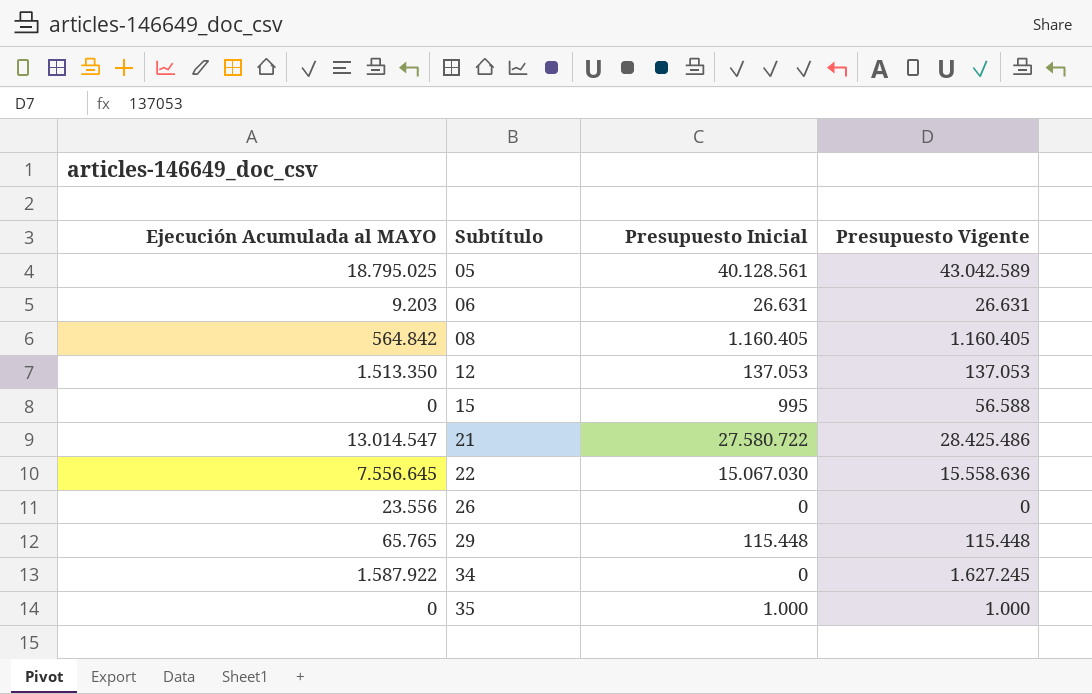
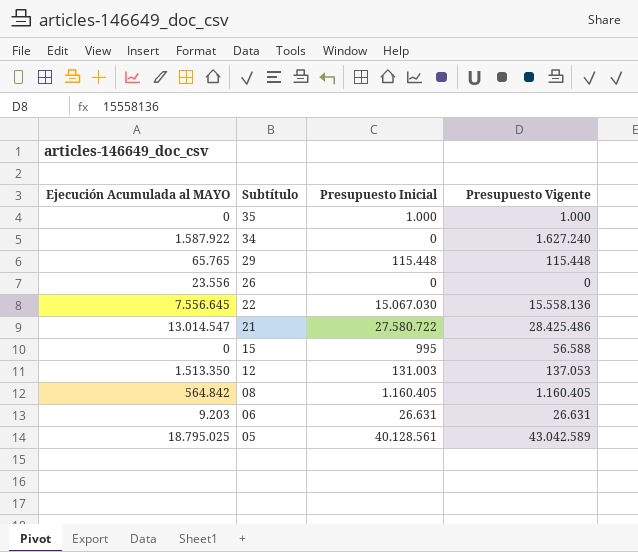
row order: Subtítulo ascending -> Subtítulo descending
34 | Presupuesto Vigente: 1.627.245 -> 1.627.240
22 | Presupuesto Vigente: 15.558.636 -> 15.558.136
12 | Presupuesto Inicial: 137.053 -> 131.003

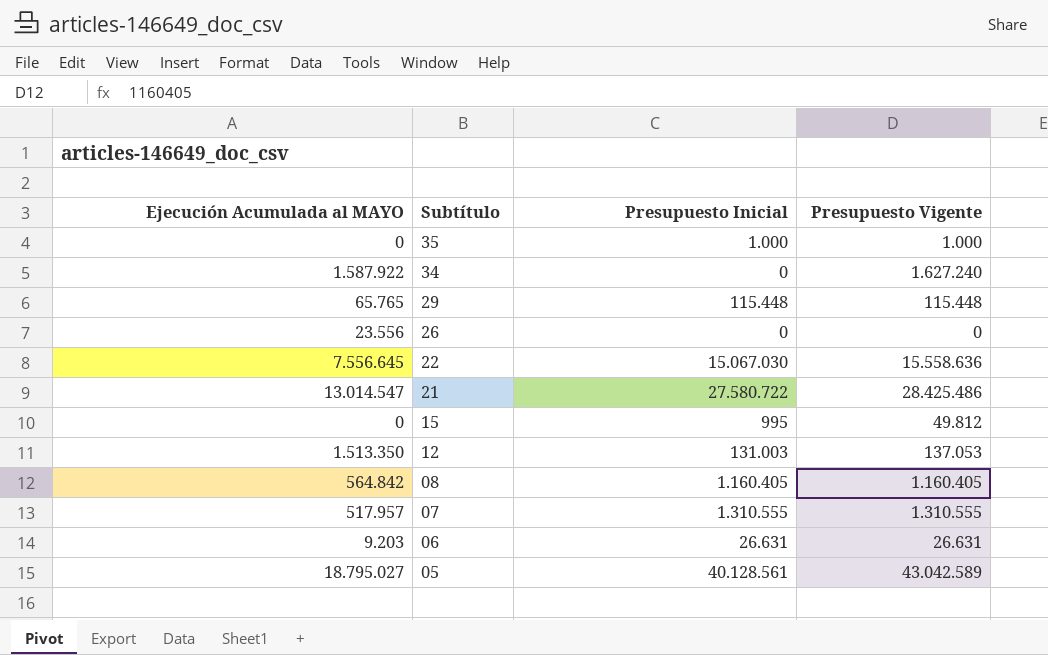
22 | Presupuesto Vigente: 15.558.136 -> 15.558.636
15 | Presupuesto Vigente: 56.588 -> 49.812
row 07: none -> 517.957 | 1.310.555 | 1.310.555
05 | Ejecución Acumulada al MAYO: 18.795.025 -> 18.795.027

